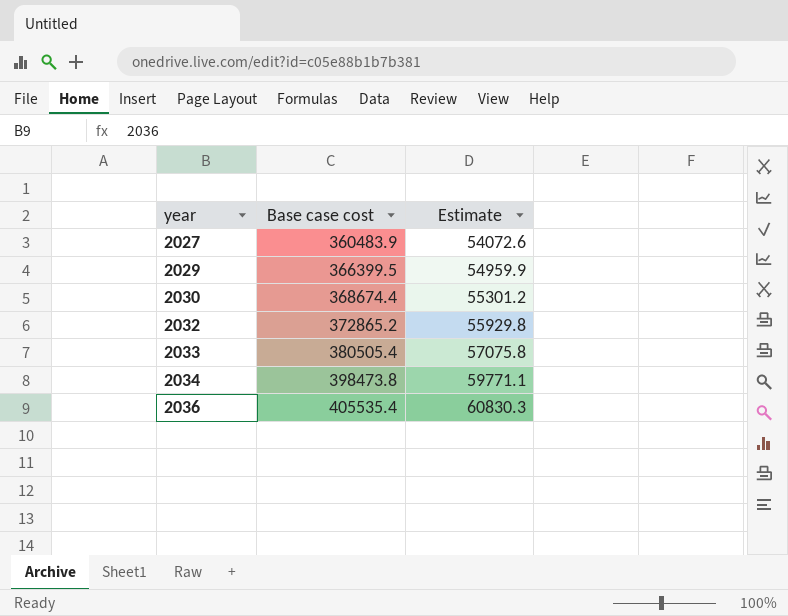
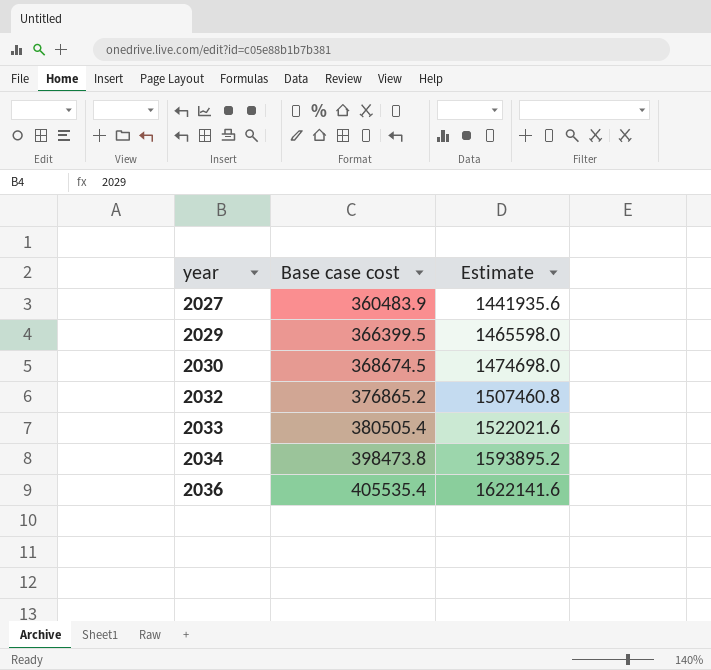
column Estimate | formula: [Base case cost] * 0.15 -> [Base case cost] * 4
2030 | Base case cost: 368674.4 -> 368674.5
2032 | Base case cost: 372865.2 -> 376865.2

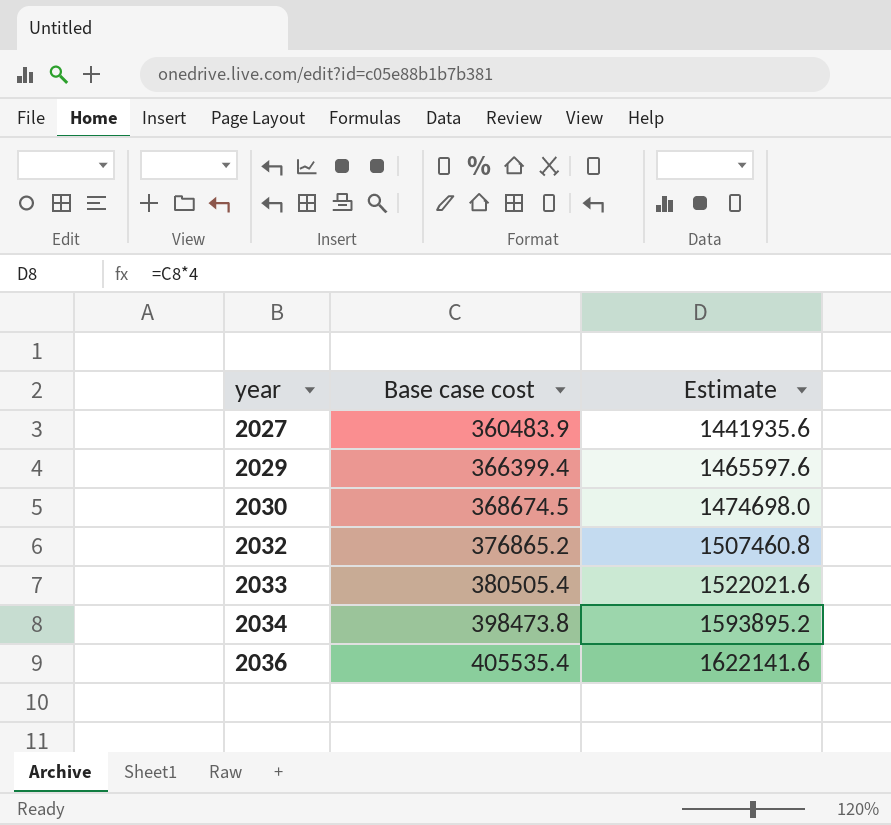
2029 | Base case cost: 366399.5 -> 366399.4
2029 | Estimate: 1465598.0 -> 1465597.6

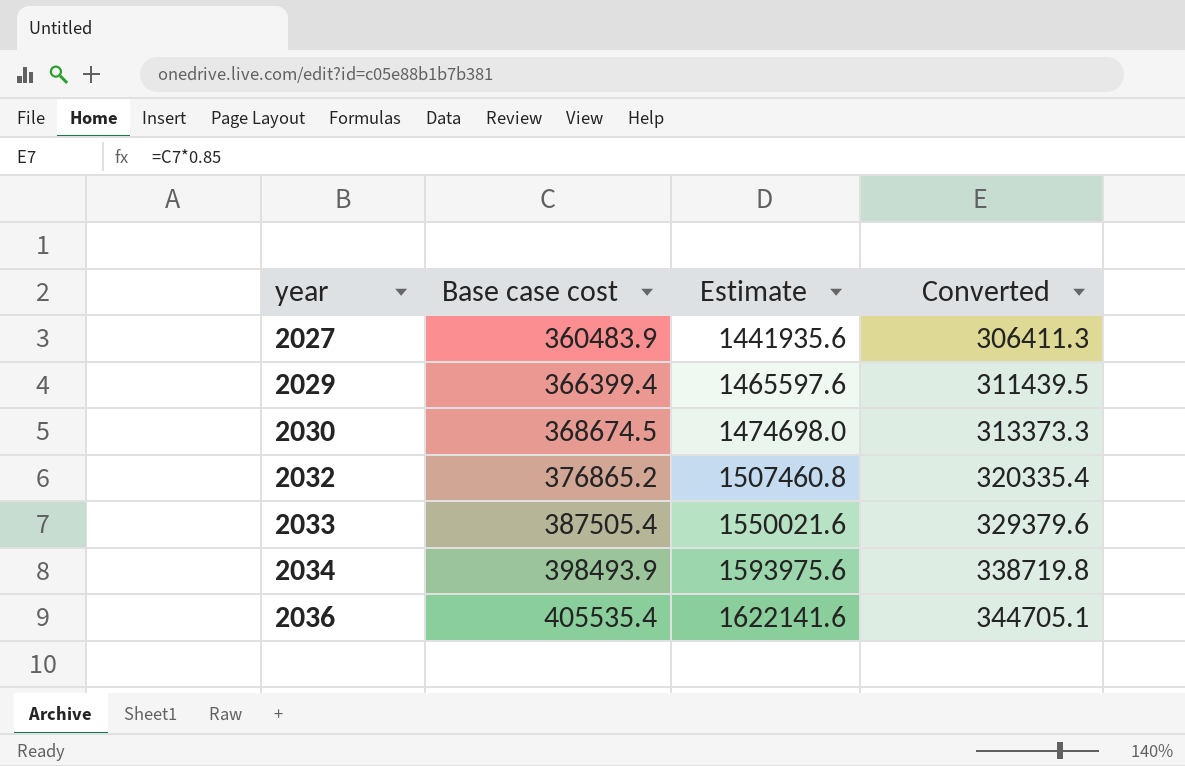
column Converted | formula: none -> [Base case cost] * 0.85
2033 | Base case cost: 380505.4 -> 387505.4
2033 | Estimate: 1522021.6 -> 1550021.6
2034 | Base case cost: 398473.8 -> 398493.9
2034 | Estimate: 1593895.2 -> 1593975.6

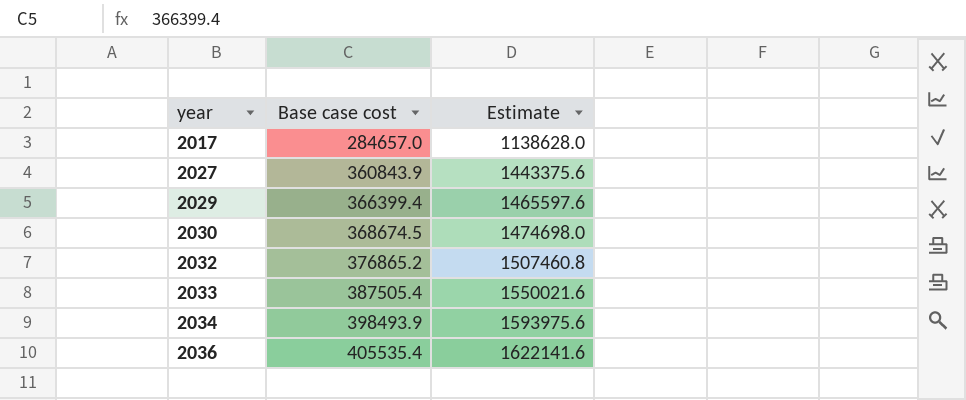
column Converted | formula: [Base case cost] * 0.85 -> none
row 2017: none -> 284657.0 | 1138628.0
2027 | Base case cost: 360483.9 -> 360843.9
2027 | Estimate: 1441935.6 -> 1443375.6

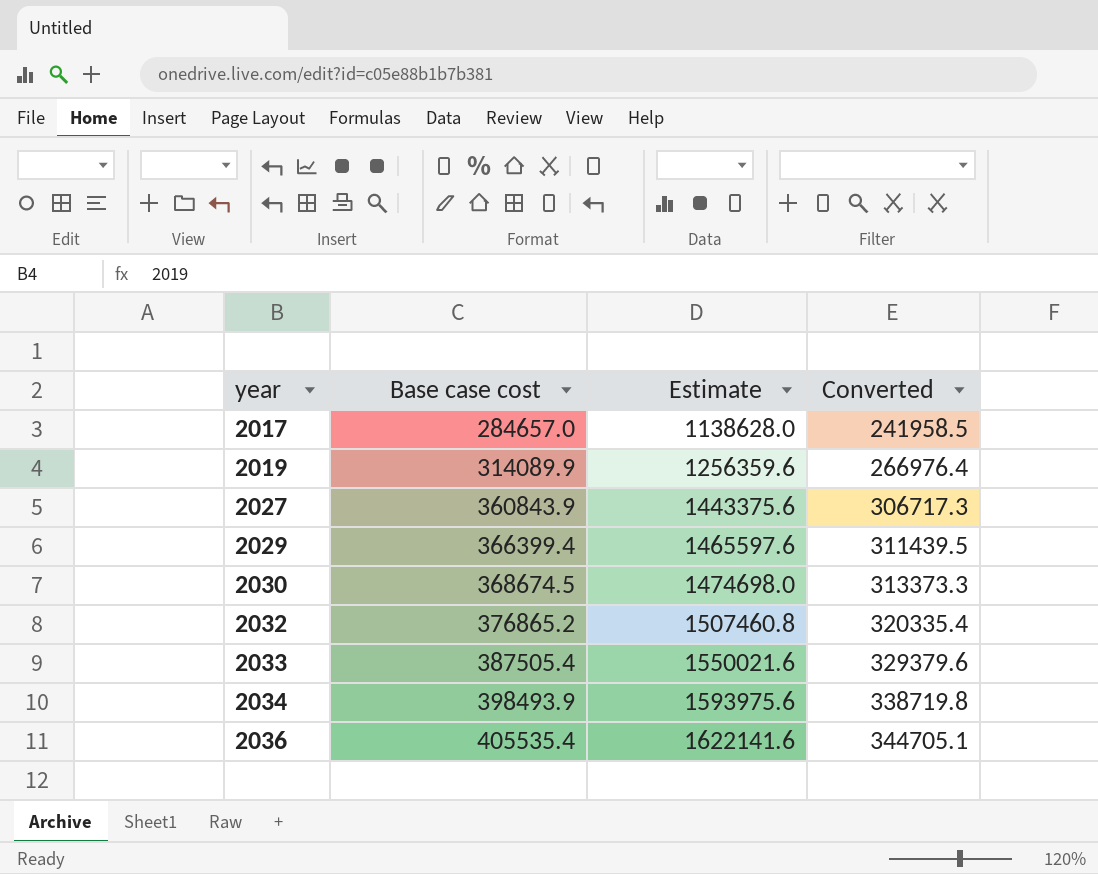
column Converted | formula: none -> [Base case cost] * 0.85
row 2019: none -> 314089.9 | 1256359.6 | 266976.4

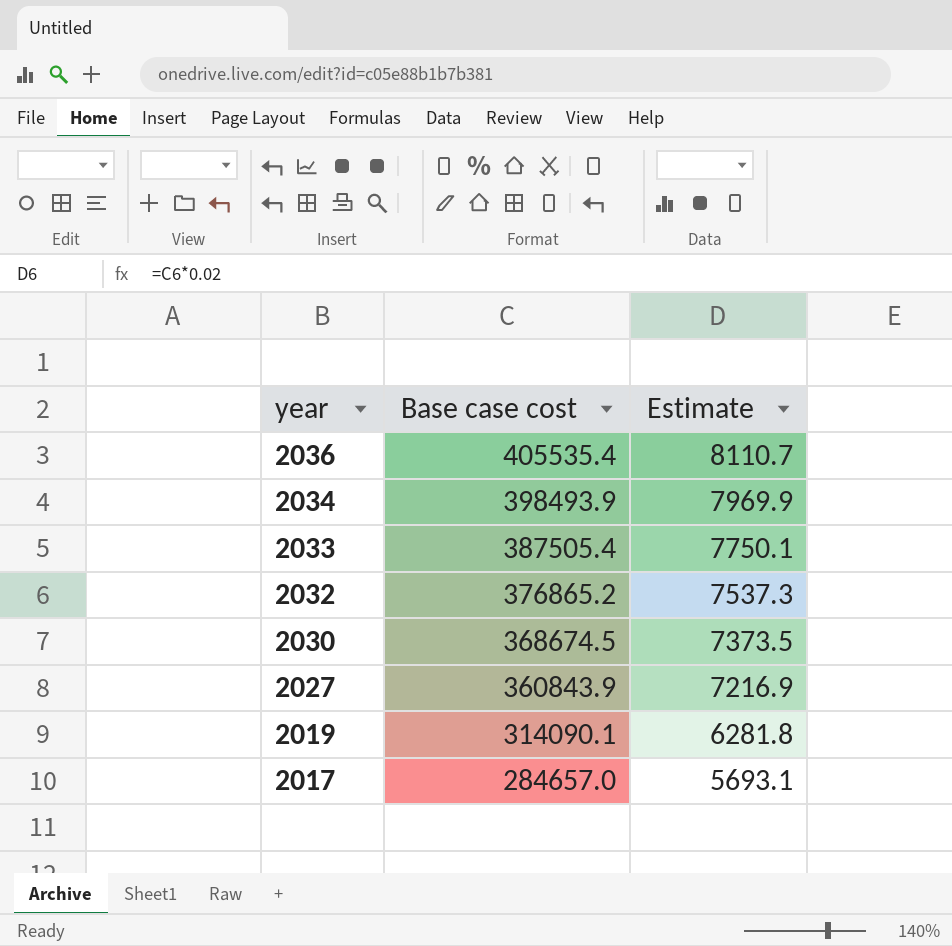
row order: year ascending -> year descending
column Converted | formula: [Base case cost] * 0.85 -> none
column Estimate | formula: [Base case cost] * 4 -> [Base case cost] * 0.02
row 2029: 366399.4 | 1465597.6 | 311439.5 -> none
2019 | Base case cost: 314089.9 -> 314090.1

